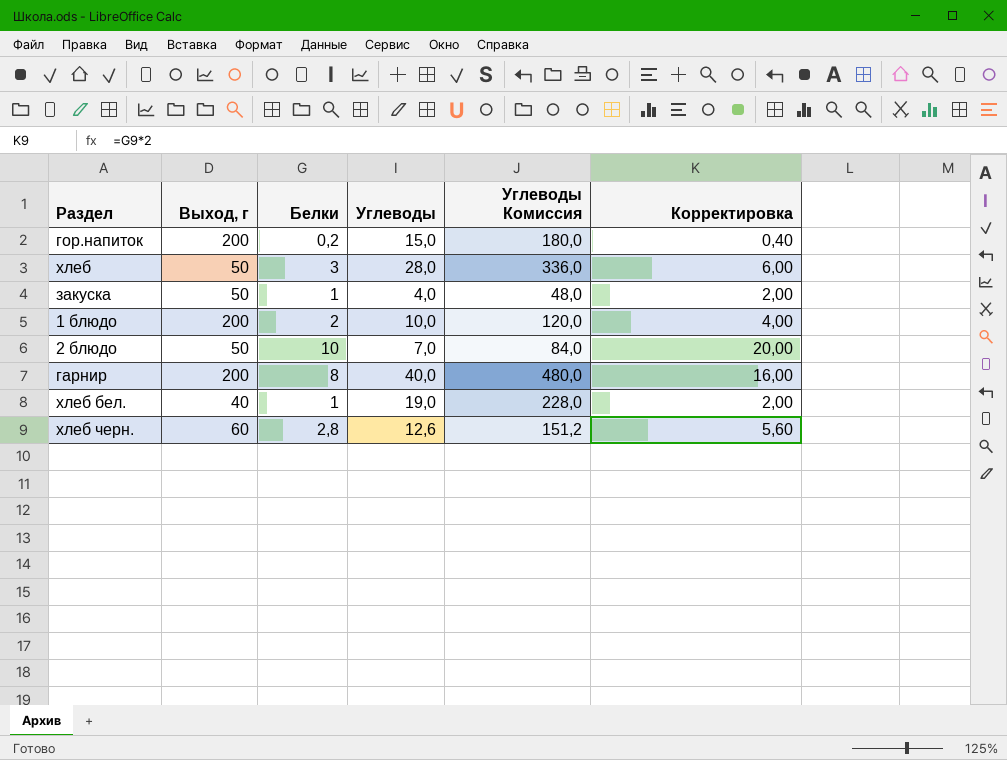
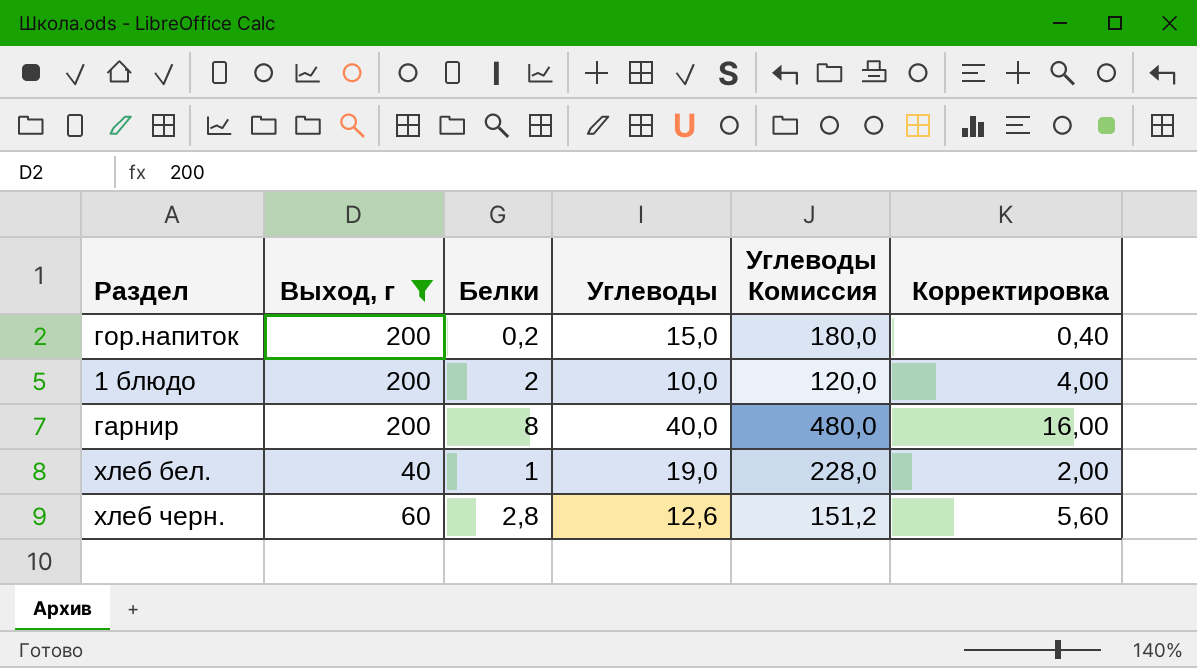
filter: none -> Выход, г != 50

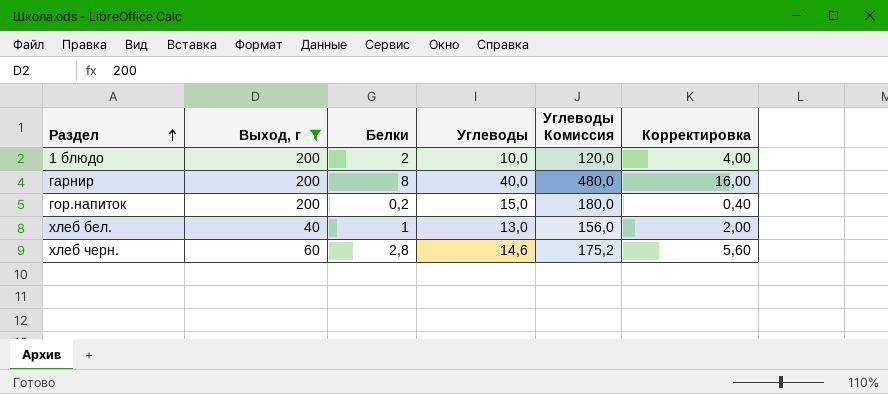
row order: none -> Раздел ascending
хлеб бел. | Углеводы: 19,0 -> 13,0
хлеб бел. | Углеводы Комиссия: 228,0 -> 156,0
хлеб черн. | Углеводы: 12,6 -> 14,6
хлеб черн. | Углеводы Комиссия: 151,2 -> 175,2

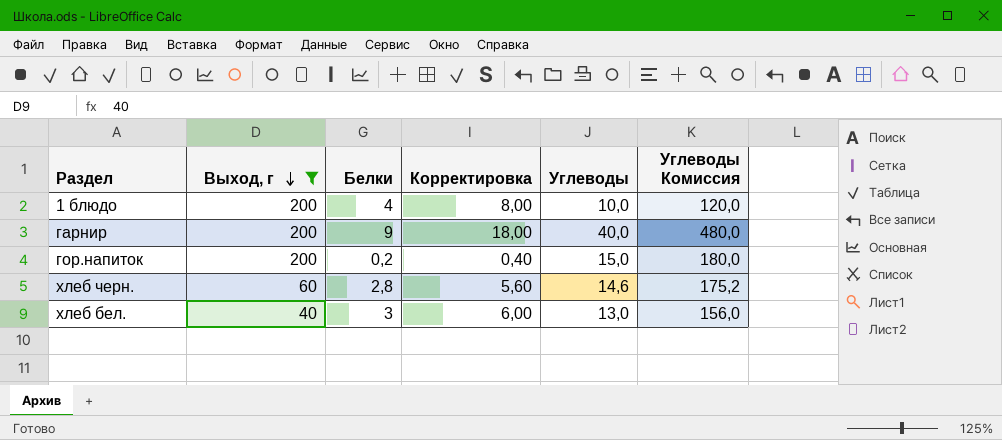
row order: Раздел ascending -> Выход, г descending
column Корректировка | position: 6 -> 4
1 блюдо | Белки: 2 -> 4
1 блюдо | Корректировка: 4,00 -> 8,00
гарнир | Белки: 8 -> 9
гарнир | Корректировка: 16,00 -> 18,00
хлеб бел. | Белки: 1 -> 3
хлеб бел. | Корректировка: 2,00 -> 6,00

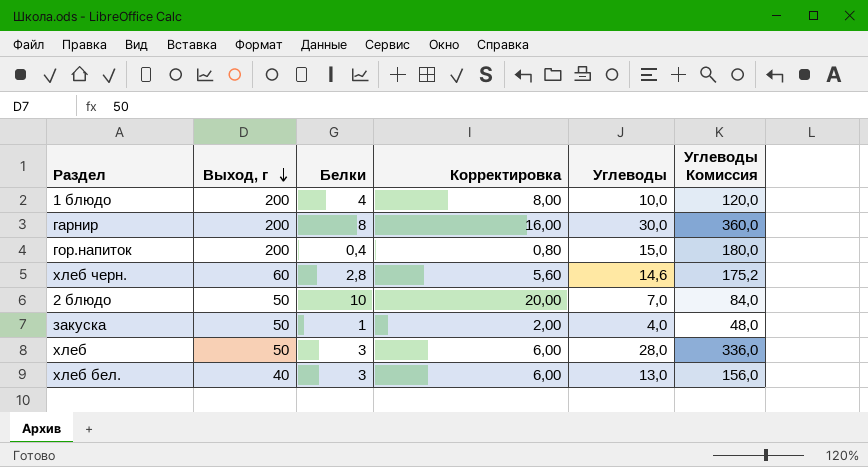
filter: Выход, г != 50 -> none
гарнир | Белки: 9 -> 8
гарнир | Корректировка: 18,00 -> 16,00
гарнир | Углеводы: 40,0 -> 30,0
гарнир | Углеводы Комиссия: 480,0 -> 360,0
гор.напиток | Белки: 0,2 -> 0,4
гор.напиток | Корректировка: 0,40 -> 0,80

